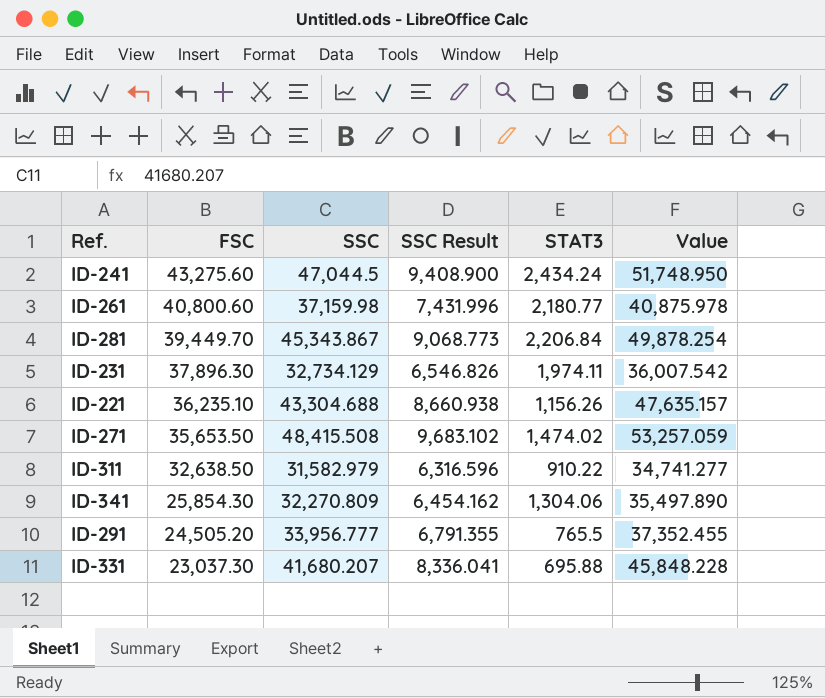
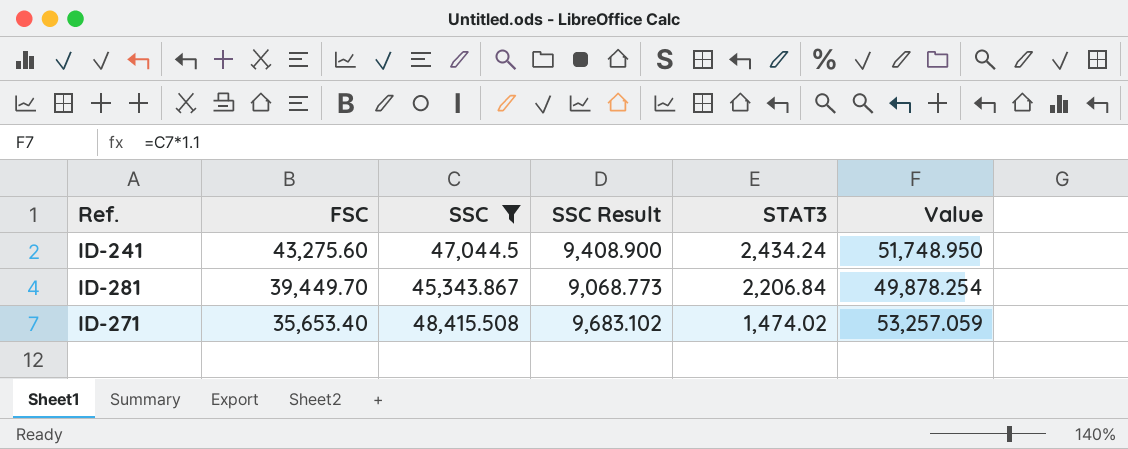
filter: none -> SSC >= 45,343.867
ID-271 | FSC: 35,653.50 -> 35,653.40

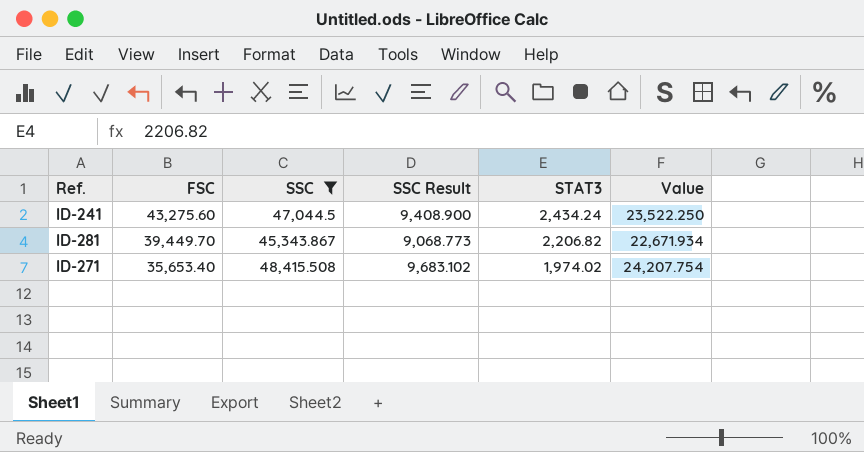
column Value | formula: [SSC] * 1.1 -> [SSC] * 0.5
ID-281 | STAT3: 2,206.84 -> 2,206.82
ID-271 | STAT3: 1,474.02 -> 1,974.02

